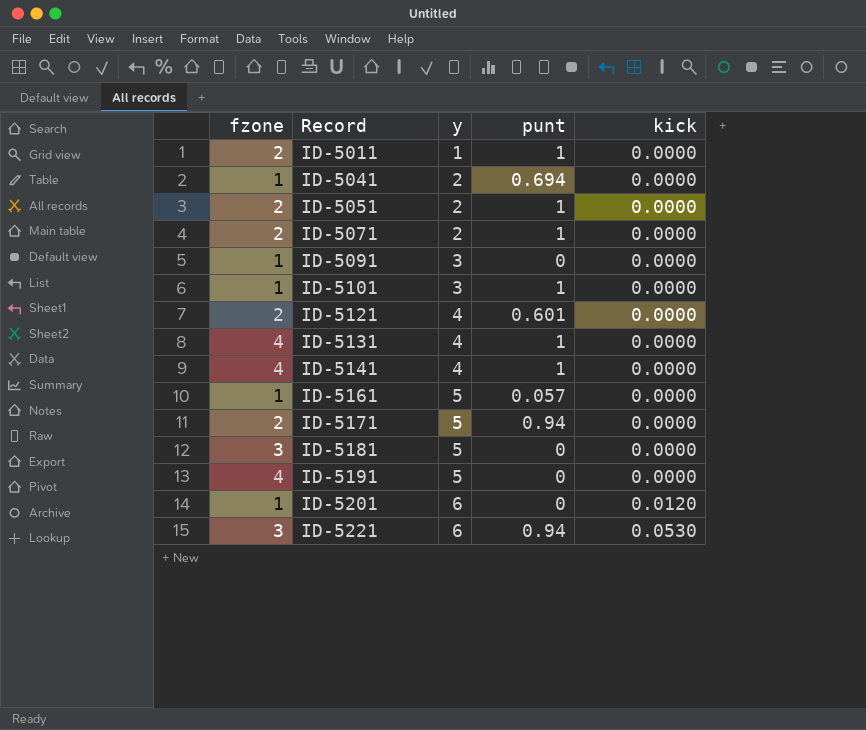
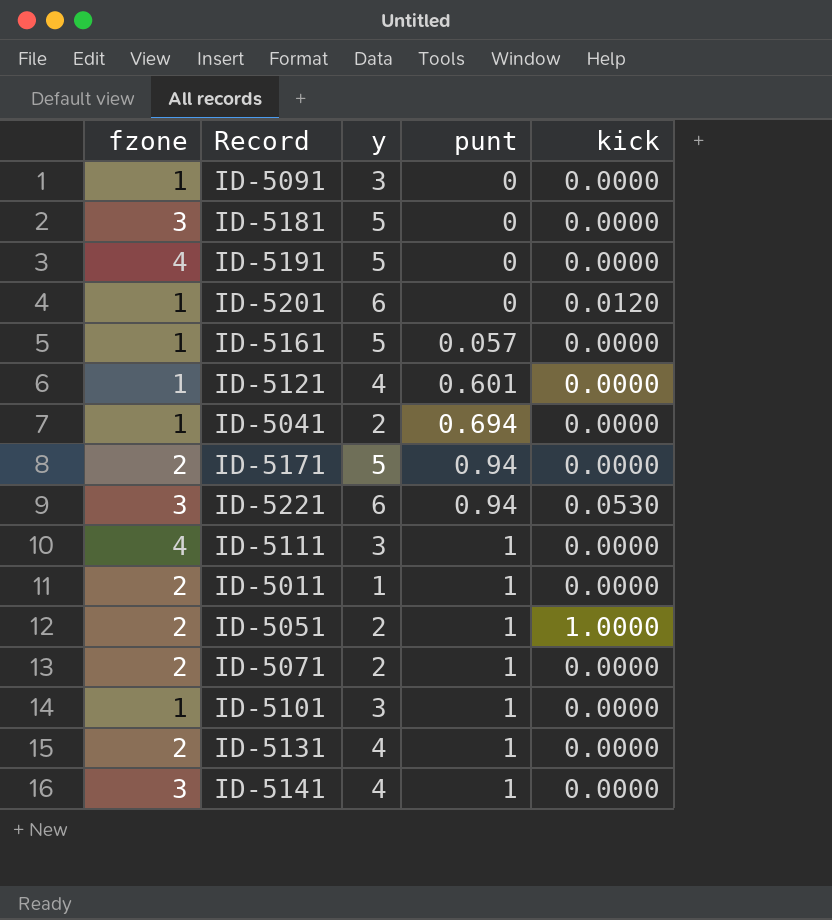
row order: Record ascending -> punt ascending
ID-5121 | fzone: 2 -> 1
row ID-5111: none -> 4 | 3 | 1 | 0.0000
ID-5051 | kick: 0.0000 -> 1.0000
ID-5131 | fzone: 4 -> 2
ID-5141 | fzone: 4 -> 3

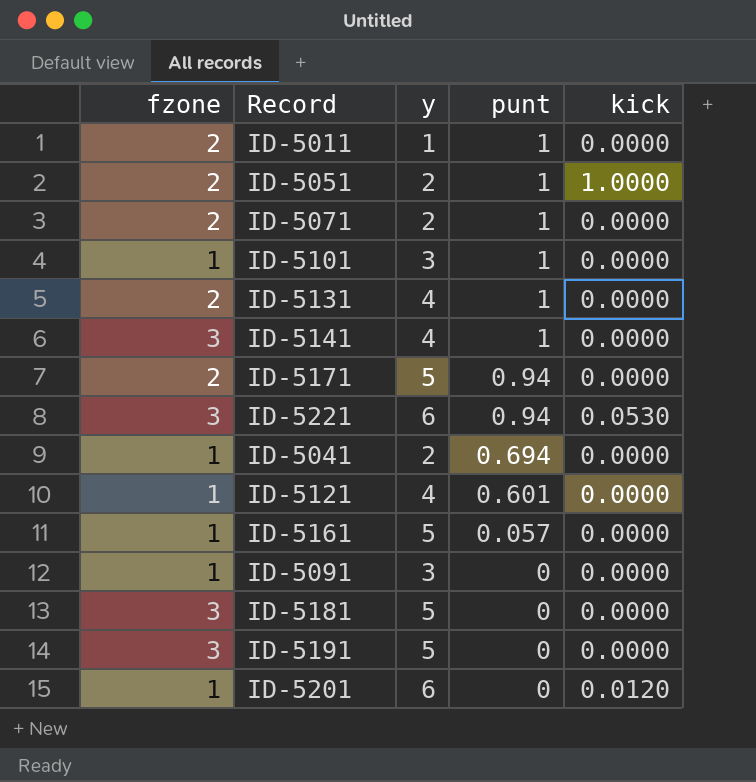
row order: punt ascending -> punt descending
row ID-5111: 4 | 3 | 1 | 0.0000 -> none
ID-5191 | fzone: 4 -> 3

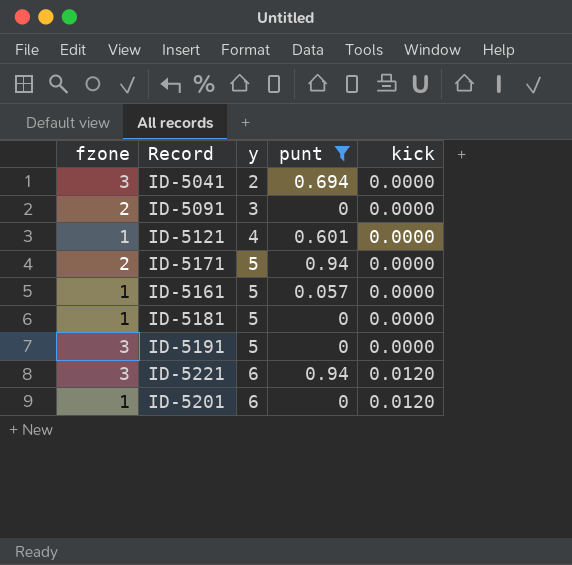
filter: none -> punt != 1
row order: punt descending -> y ascending
ID-5041 | fzone: 1 -> 3
ID-5091 | fzone: 1 -> 2
ID-5181 | fzone: 3 -> 1
ID-5221 | kick: 0.0530 -> 0.0120

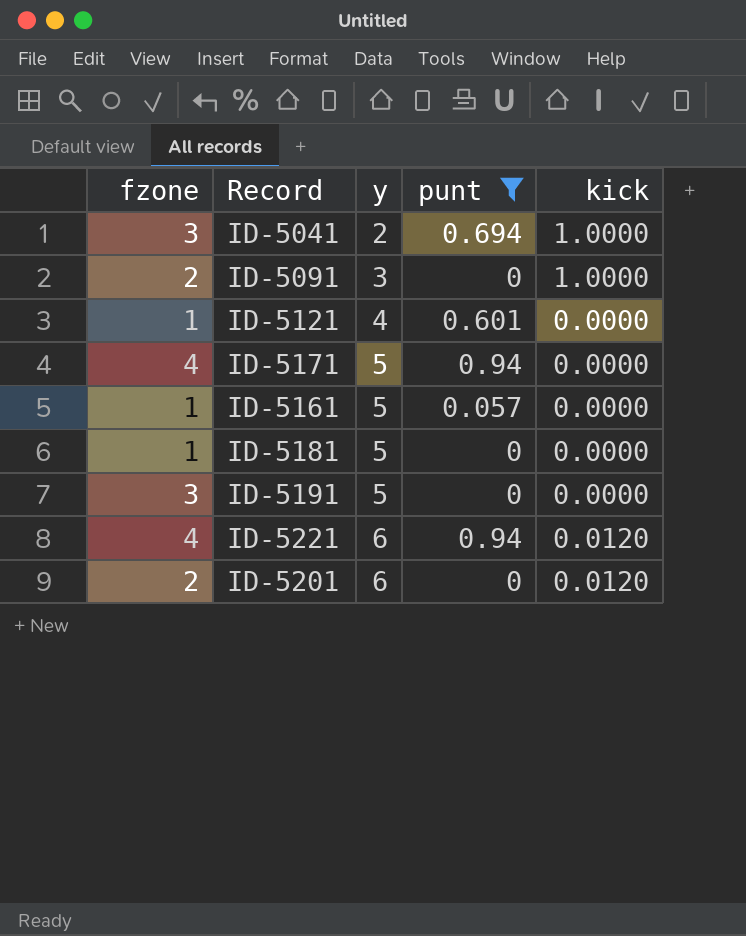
ID-5041 | kick: 0.0000 -> 1.0000
ID-5091 | kick: 0.0000 -> 1.0000
ID-5171 | fzone: 2 -> 4
ID-5221 | fzone: 3 -> 4
ID-5201 | fzone: 1 -> 2

